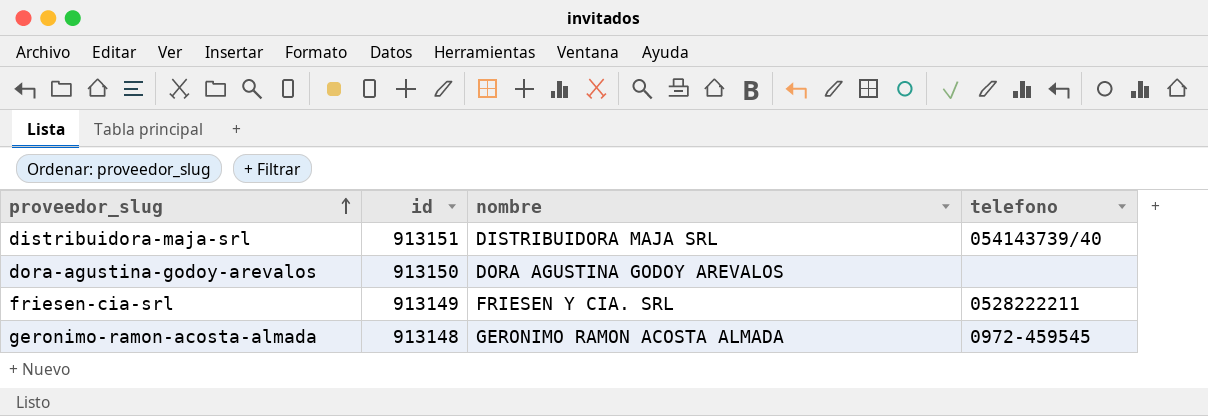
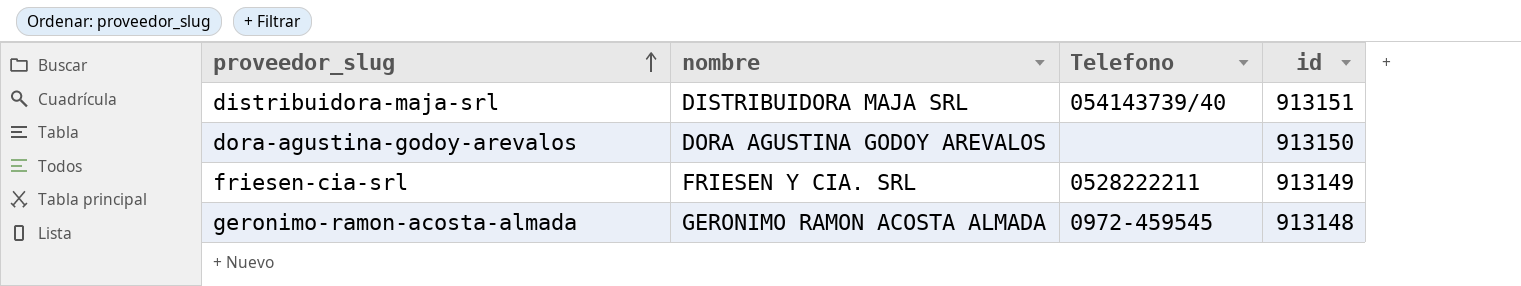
column name: telefono -> Telefono
column id | position: 2 -> 4

